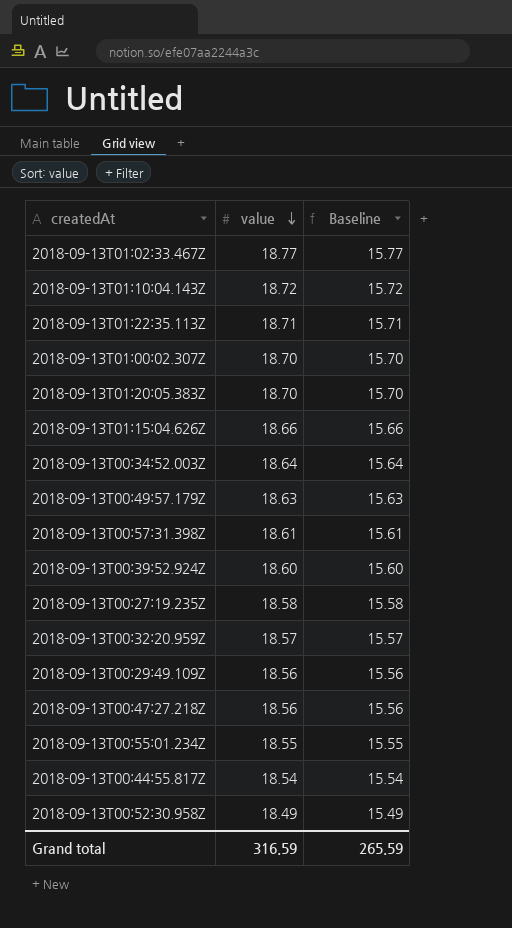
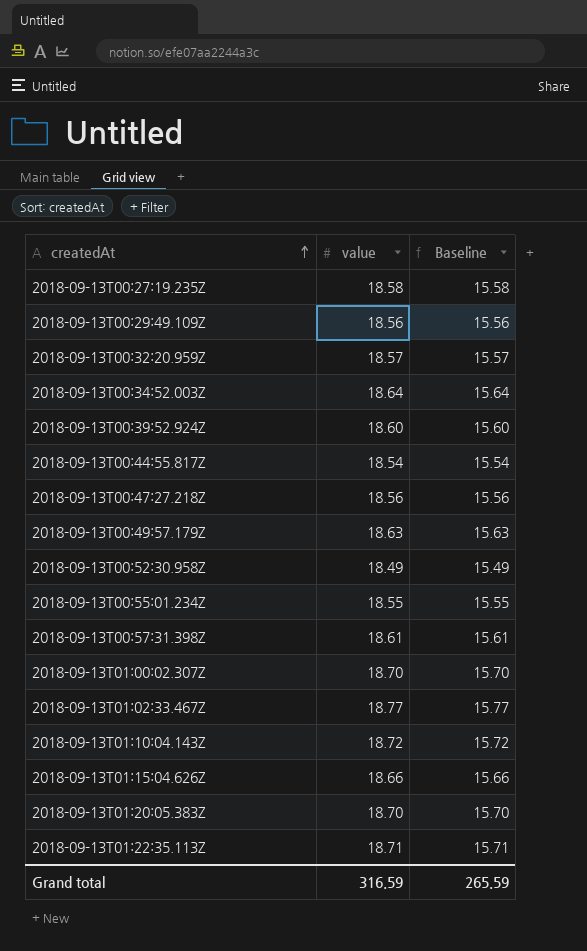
row order: value descending -> createdAt ascending

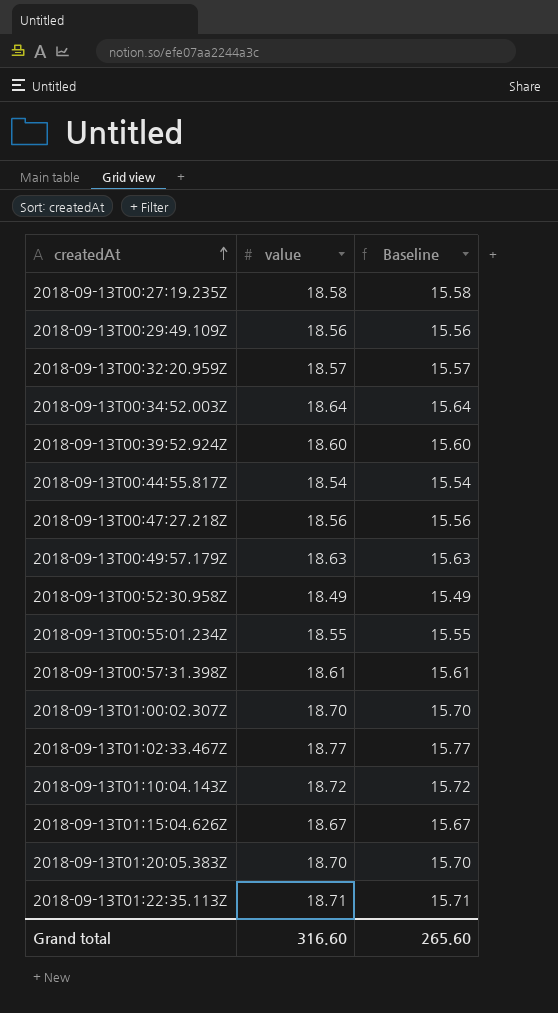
2018-09-13T01:15:04.626Z | value: 18.66 -> 18.67
2018-09-13T01:15:04.626Z | Baseline: 15.66 -> 15.67
Grand total | value: 316.59 -> 316.60
Grand total | Baseline: 265.59 -> 265.60

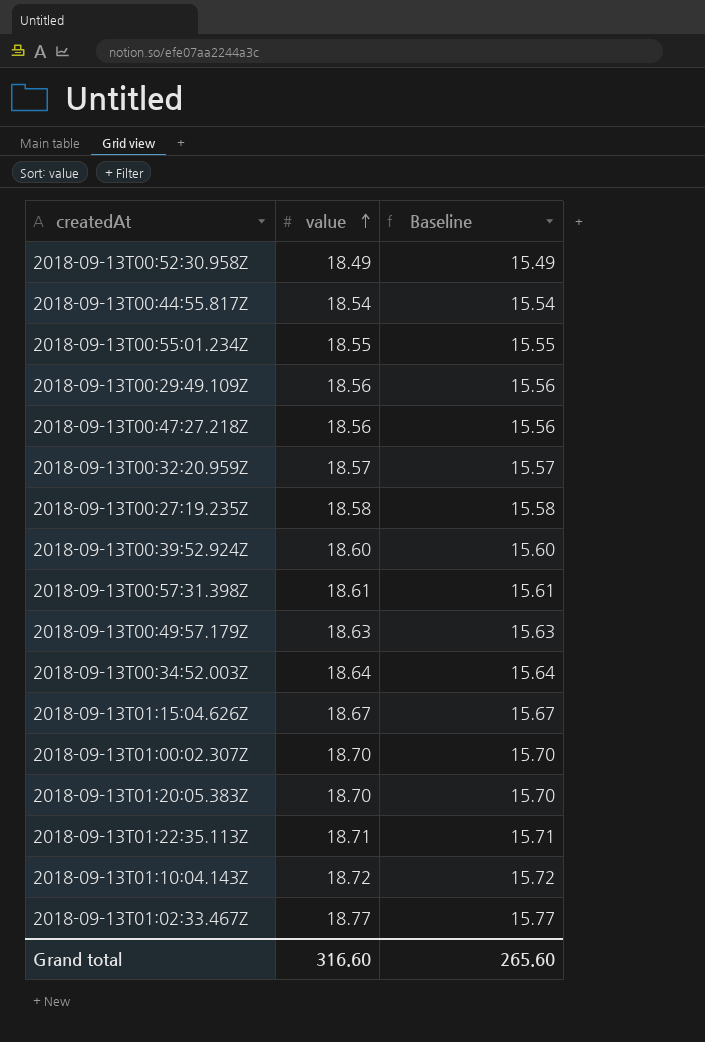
row order: createdAt ascending -> value ascending

